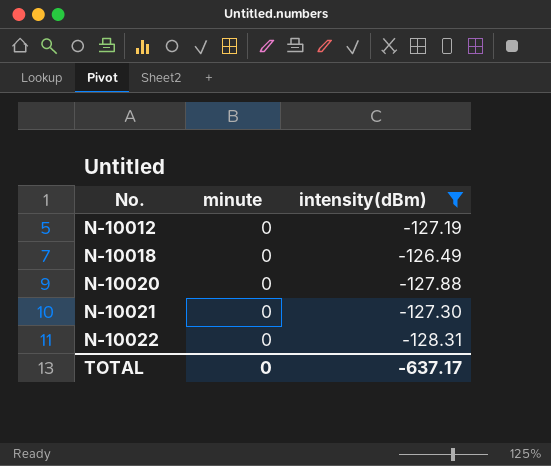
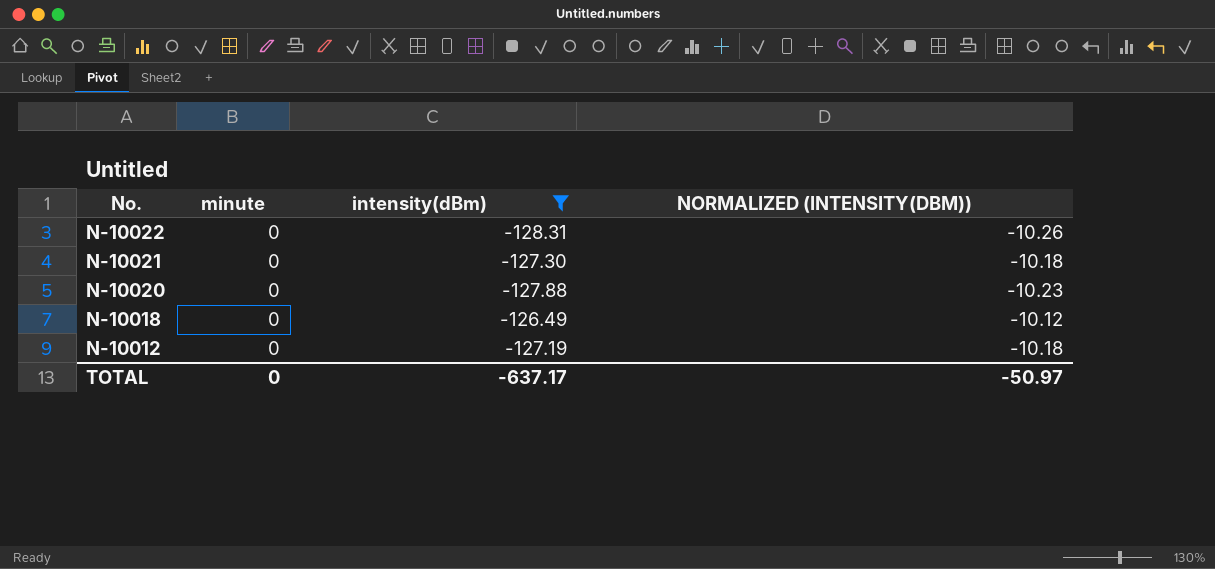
row order: No. ascending -> No. descending
column NORMALIZED (INTENSITY(DBM)) | formula: none -> [intensity(dBm)] * 0.08

